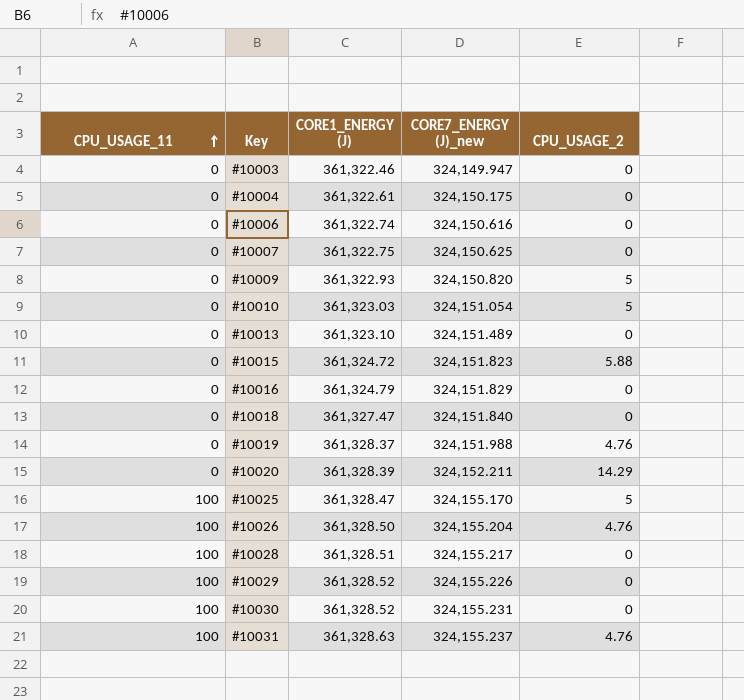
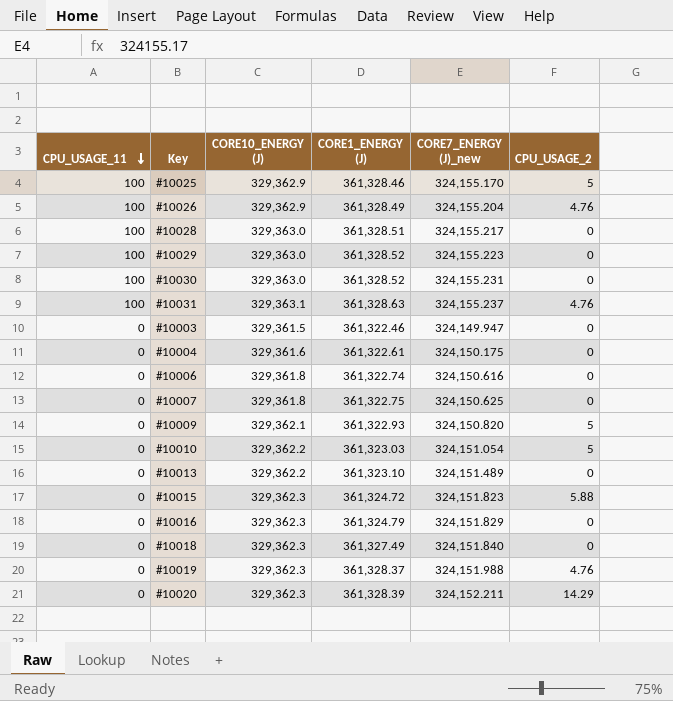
row order: CPU_USAGE_11 ascending -> CPU_USAGE_11 descending
column CORE10_ENERGY (J) | position: none -> 3
#10025 | CORE1_ENERGY (J): 361,328.47 -> 361,328.46
#10026 | CORE1_ENERGY (J): 361,328.50 -> 361,328.49
#10029 | CORE7_ENERGY (J)_new: 324,155.226 -> 324,155.223
#10018 | CORE1_ENERGY (J): 361,327.47 -> 361,327.49

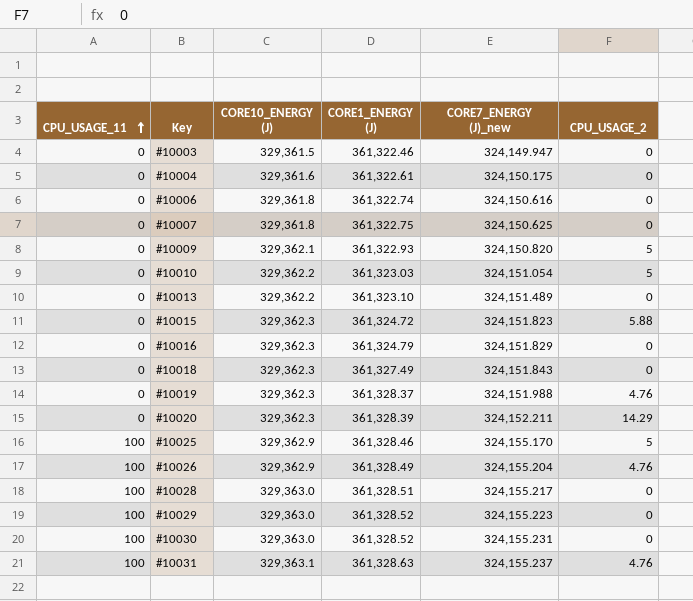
row order: CPU_USAGE_11 descending -> CPU_USAGE_11 ascending
#10018 | CORE7_ENERGY (J)_new: 324,151.840 -> 324,151.843

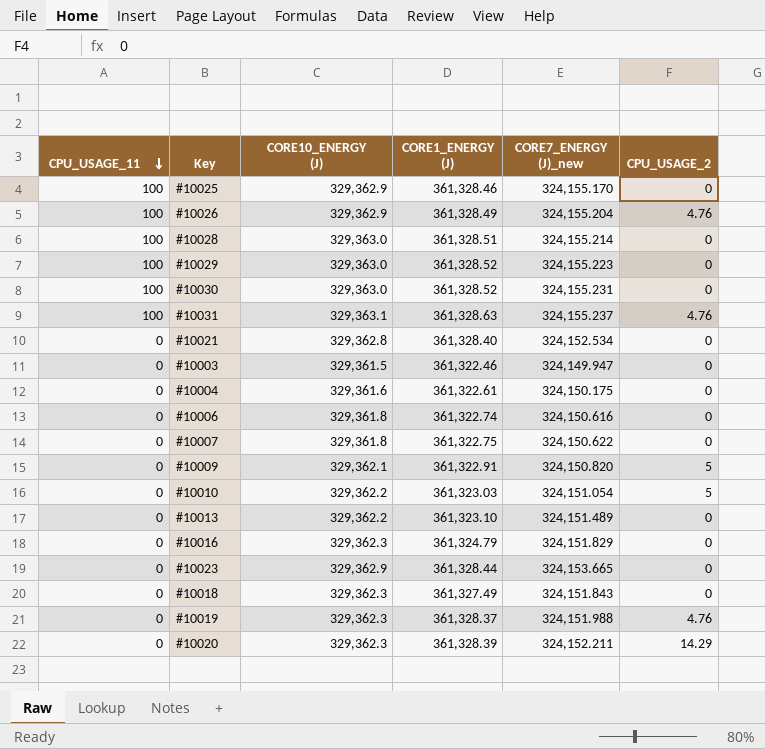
row order: CPU_USAGE_11 ascending -> CPU_USAGE_11 descending
row #10015: 0 | 329,362.3 | 361,324.72 | 324,151.823 | 5.88 -> none
#10025 | CPU_USAGE_2: 5 -> 0
#10028 | CORE7_ENERGY (J)_new: 324,155.217 -> 324,155.214
row #10021: none -> 0 | 329,362.8 | 361,328.40 | 324,152.534 | 0
#10007 | CORE7_ENERGY (J)_new: 324,150.625 -> 324,150.622
#10009 | CORE1_ENERGY (J): 361,322.93 -> 361,322.91
row #10023: none -> 0 | 329,362.9 | 361,328.44 | 324,153.665 | 0

